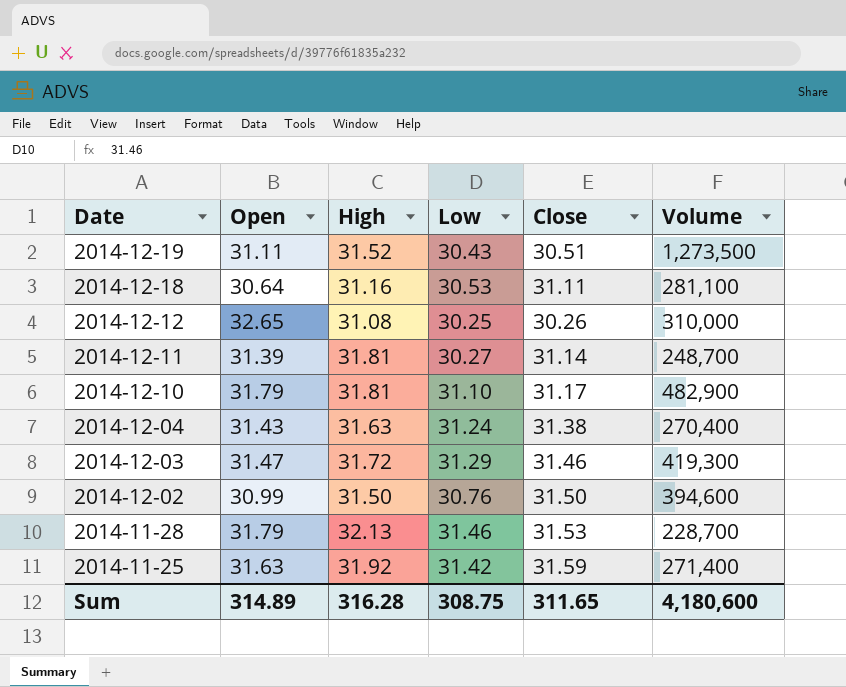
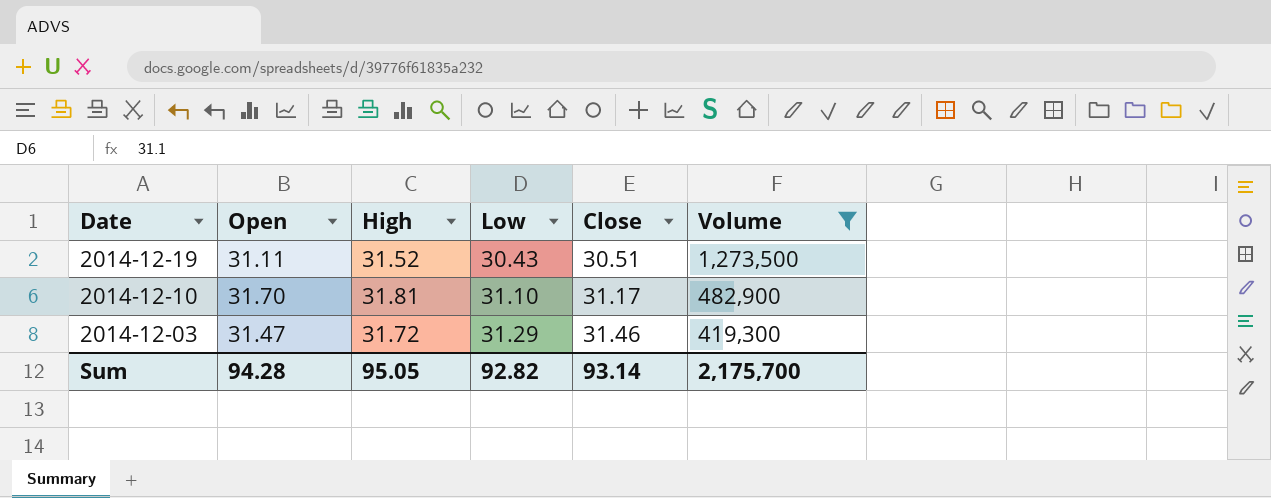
filter: none -> Volume >= 419,300
2014-12-10 | Open: 31.79 -> 31.70
Sum | Open: 314.89 -> 94.28
Sum | High: 316.28 -> 95.05
Sum | Low: 308.75 -> 92.82
Sum | Close: 311.65 -> 93.14
Sum | Volume: 4,180,600 -> 2,175,700

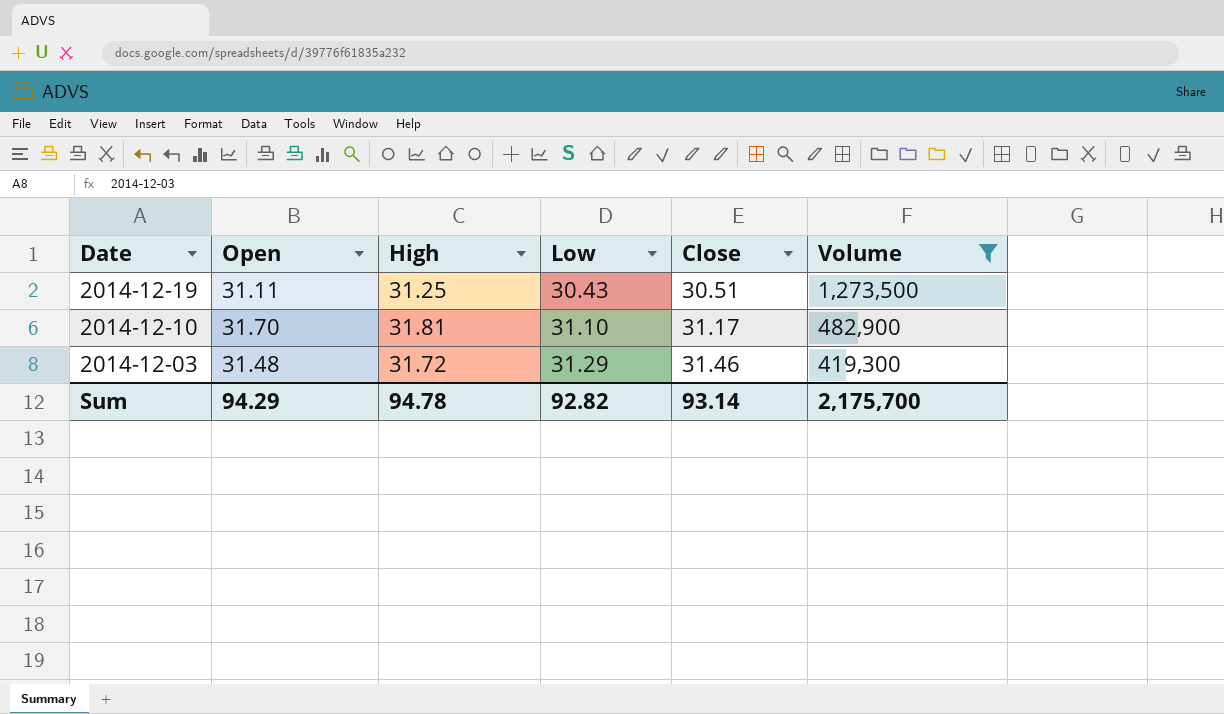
2014-12-19 | High: 31.52 -> 31.25
2014-12-03 | Open: 31.47 -> 31.48
Sum | Open: 94.28 -> 94.29
Sum | High: 95.05 -> 94.78

